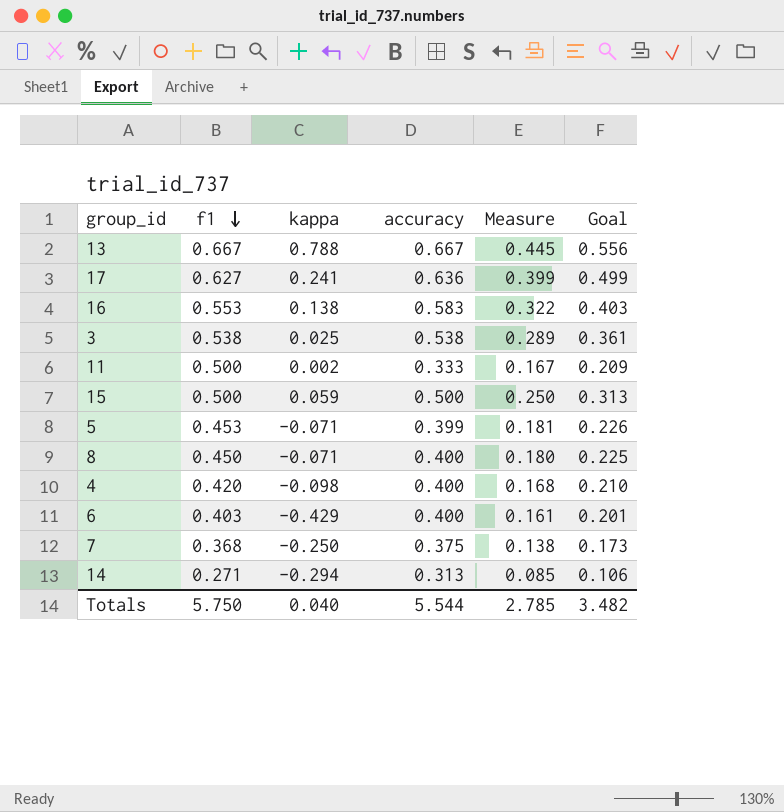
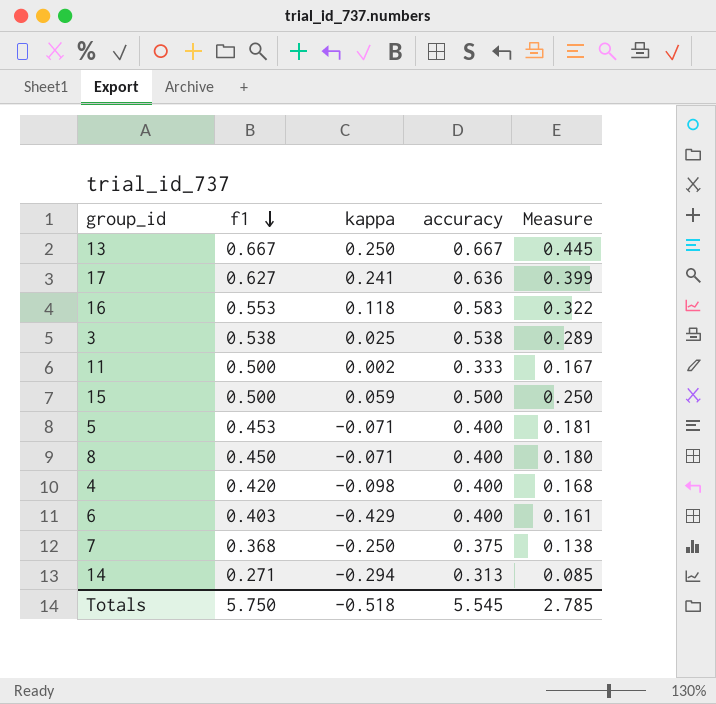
column Goal | formula: [Measure] * 1.25 -> none
13 | kappa: 0.788 -> 0.250
16 | kappa: 0.138 -> 0.118
5 | accuracy: 0.399 -> 0.400
Totals | kappa: 0.040 -> -0.518
Totals | accuracy: 5.544 -> 5.545

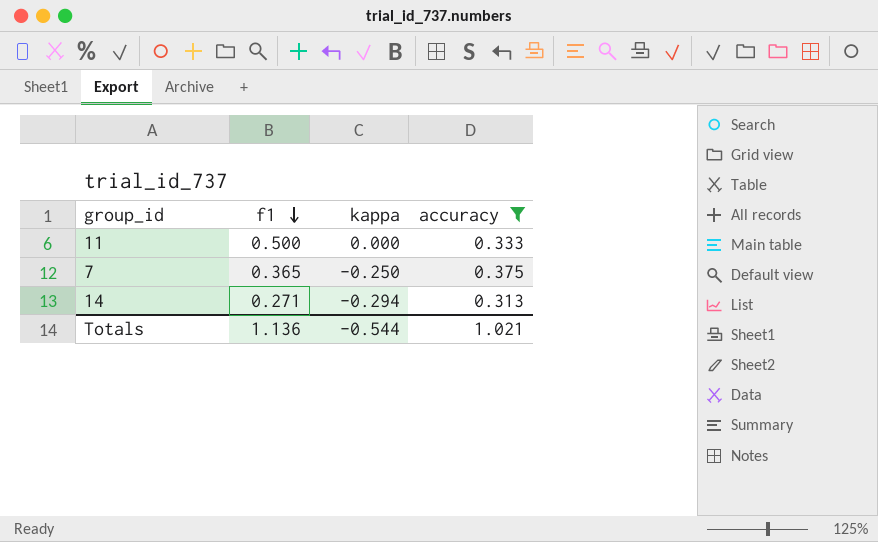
filter: none -> accuracy <= 0.375
column Measure | formula: [f1] * [accuracy] -> none
11 | kappa: 0.002 -> 0.000
7 | f1: 0.368 -> 0.365
Totals | f1: 5.750 -> 1.136
Totals | kappa: -0.518 -> -0.544
Totals | accuracy: 5.545 -> 1.021

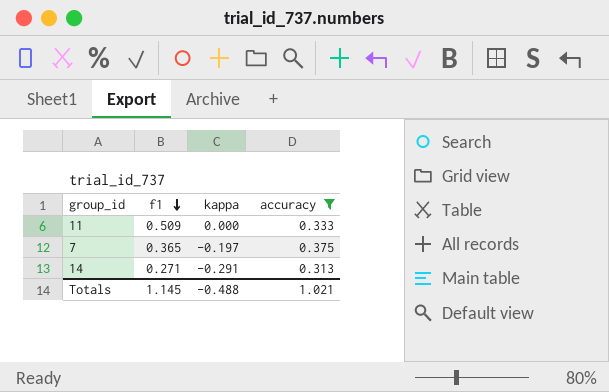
11 | f1: 0.500 -> 0.509
7 | kappa: -0.250 -> -0.197
14 | kappa: -0.294 -> -0.291
Totals | f1: 1.136 -> 1.145
Totals | kappa: -0.544 -> -0.488

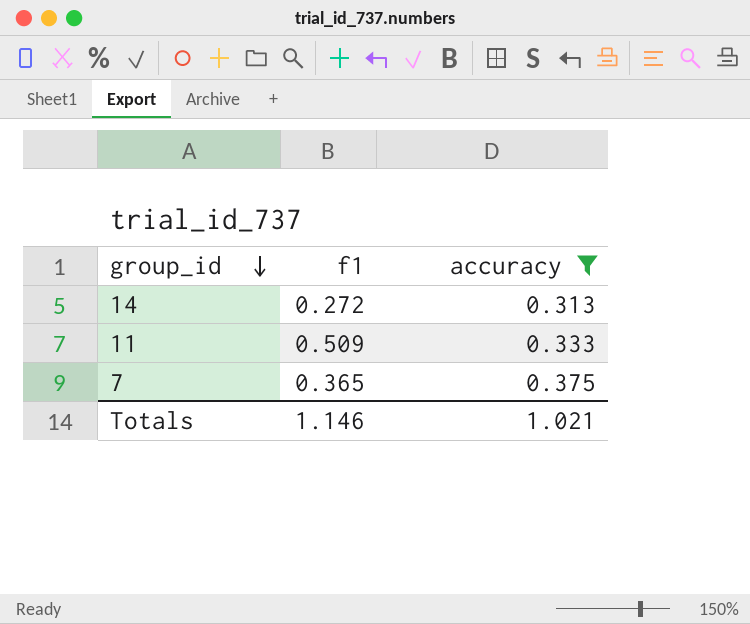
row order: f1 descending -> group_id descending
column kappa | position: 3 -> none
14 | f1: 0.271 -> 0.272
Totals | f1: 1.145 -> 1.146

